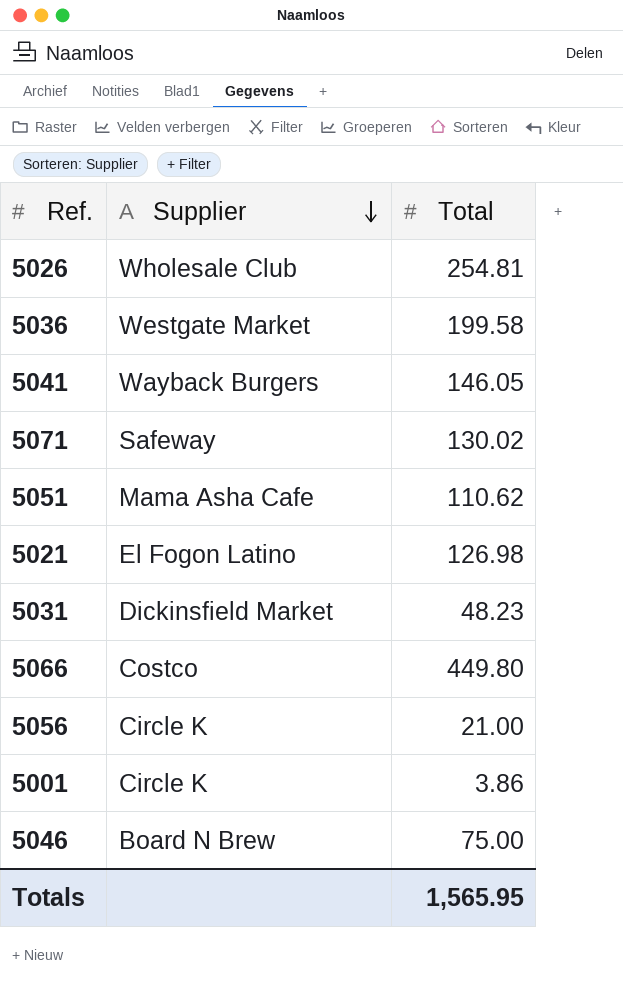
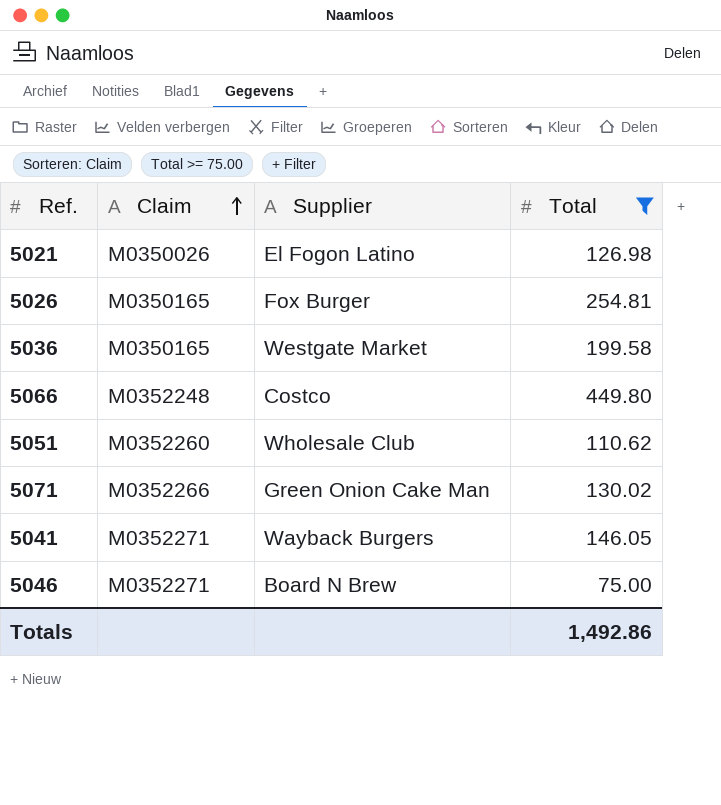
filter: none -> Total >= 75.00
row order: Supplier descending -> Claim ascending
column Claim | position: none -> 2
5026 | Supplier: Wholesale Club -> Fox Burger
5051 | Supplier: Mama Asha Cafe -> Wholesale Club
5071 | Supplier: Safeway -> Green Onion Cake Man
Totals | Total: 1,565.95 -> 1,492.86

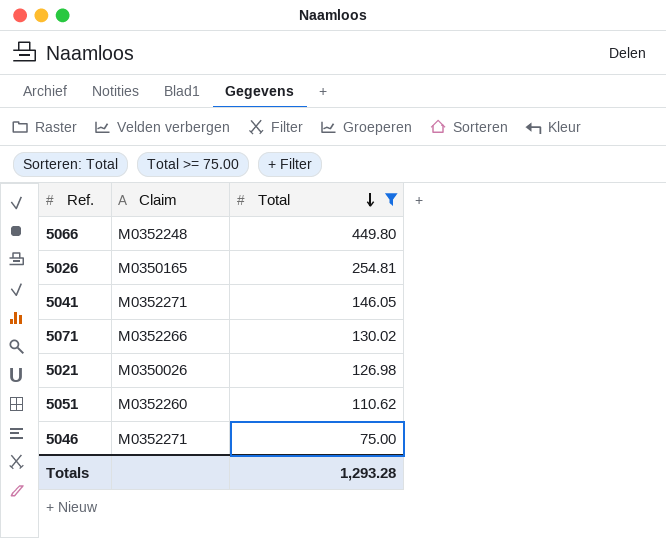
row order: Claim ascending -> Total descending
column Supplier | position: 3 -> none
row 5036: M0350165 | Westgate Market | 199.58 -> none
Totals | Total: 1,492.86 -> 1,293.28

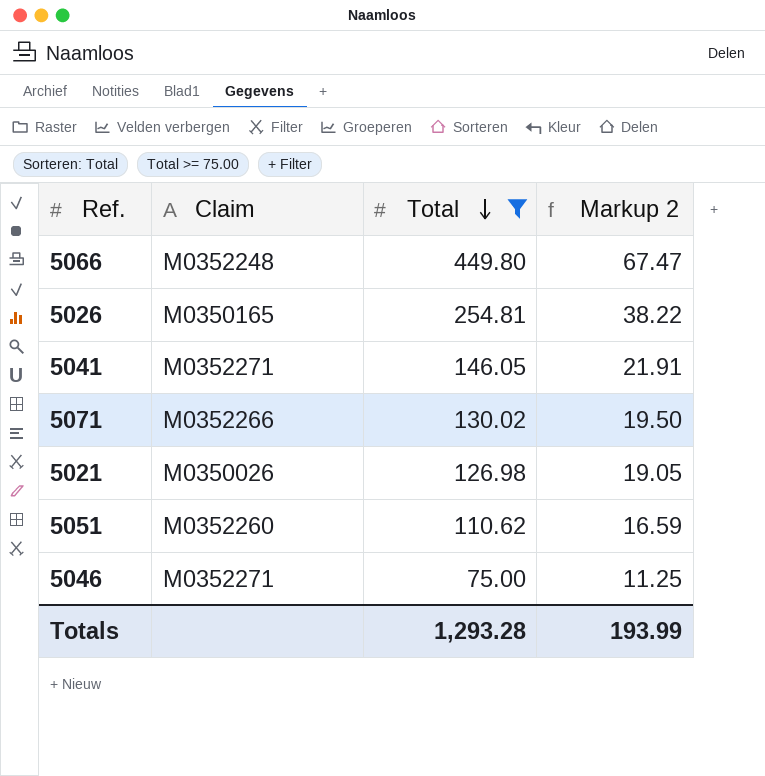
column Markup 2 | formula: none -> [Total] * 0.15

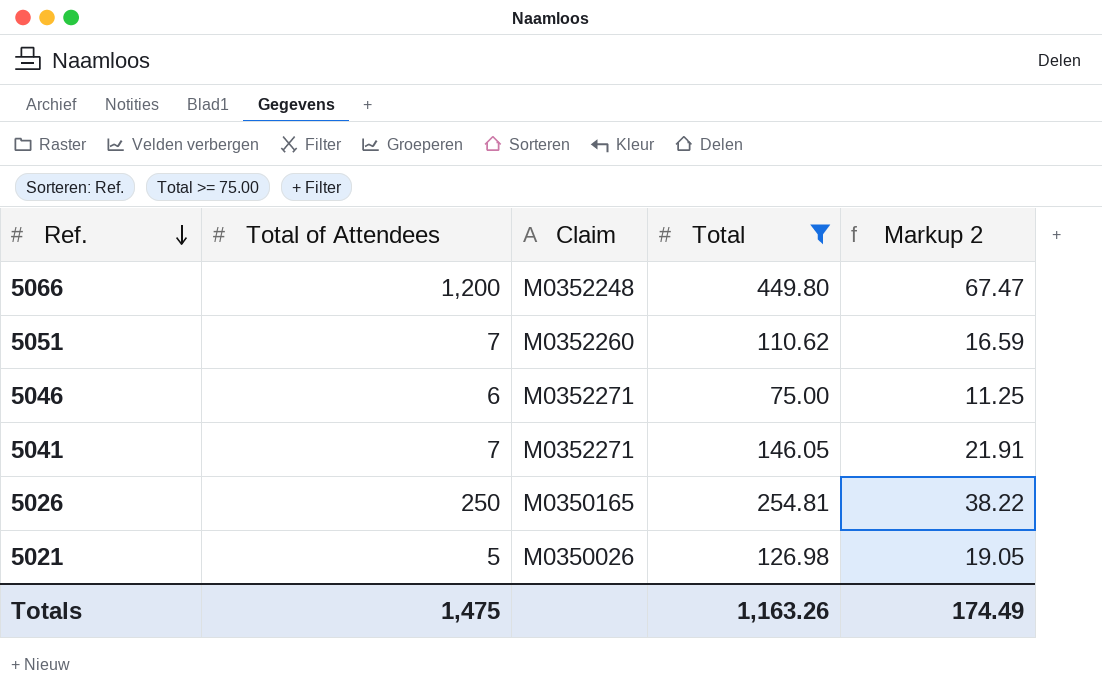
row order: Total descending -> Ref. descending
column Total of Attendees | position: none -> 2
row 5071: M0352266 | 130.02 | 19.50 -> none
Totals | Total: 1,293.28 -> 1,163.26
Totals | Markup 2: 193.99 -> 174.49

